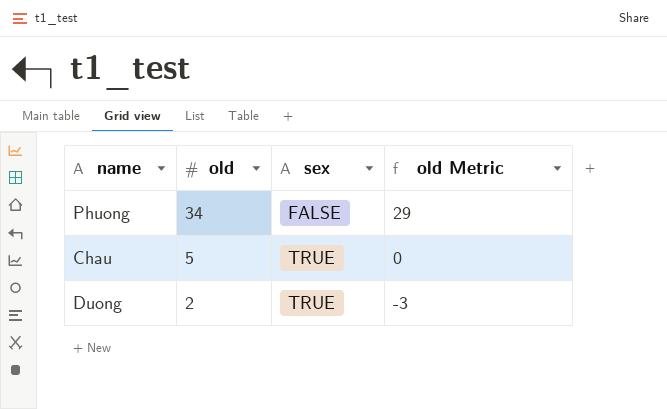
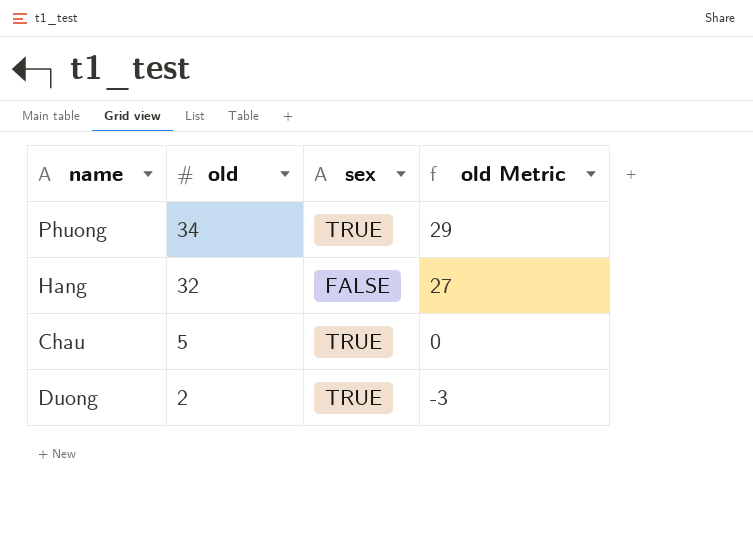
Phuong | sex: FALSE -> TRUE
row Hang: none -> 32 | FALSE | 27

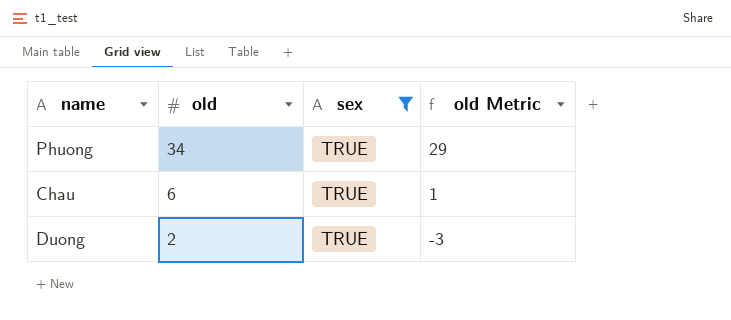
filter: none -> sex = TRUE
Chau | old: 5 -> 6
Chau | old Metric: 0 -> 1

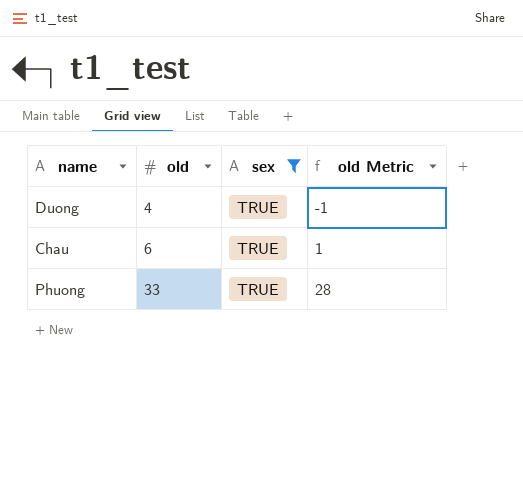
row order: old descending -> old ascending
Duong | old: 2 -> 4
Duong | old Metric: -3 -> -1
Phuong | old: 34 -> 33
Phuong | old Metric: 29 -> 28

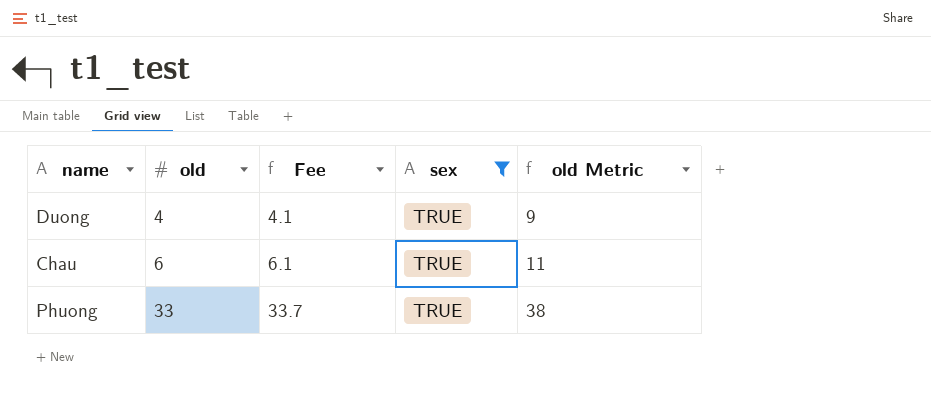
column Fee | formula: none -> [old] * 1.02
column old Metric | formula: [old] - 5 -> [old] + 5

